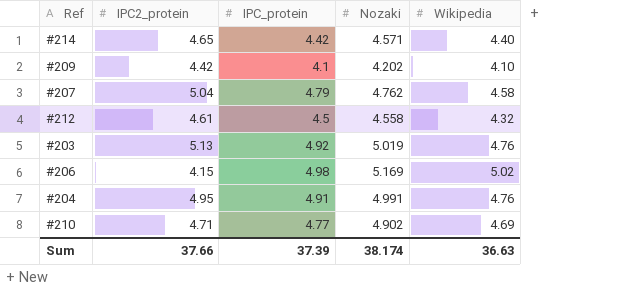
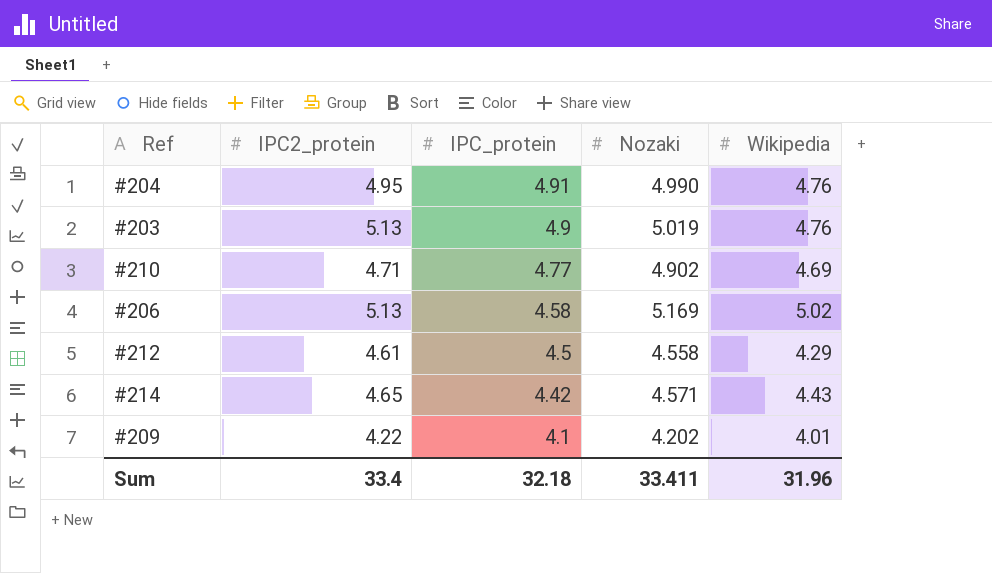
row order: none -> IPC_protein descending
row #207: 5.04 | 4.79 | 4.762 | 4.58 -> none
#204 | Nozaki: 4.991 -> 4.990
#203 | IPC_protein: 4.92 -> 4.9
#206 | IPC2_protein: 4.15 -> 5.13
#206 | IPC_protein: 4.98 -> 4.58
#212 | Wikipedia: 4.32 -> 4.29
#214 | Wikipedia: 4.40 -> 4.43
#209 | IPC2_protein: 4.42 -> 4.22
#209 | Wikipedia: 4.10 -> 4.01
Sum | IPC2_protein: 37.66 -> 33.4
Sum | IPC_protein: 37.39 -> 32.18
Sum | Nozaki: 38.174 -> 33.411
Sum | Wikipedia: 36.63 -> 31.96

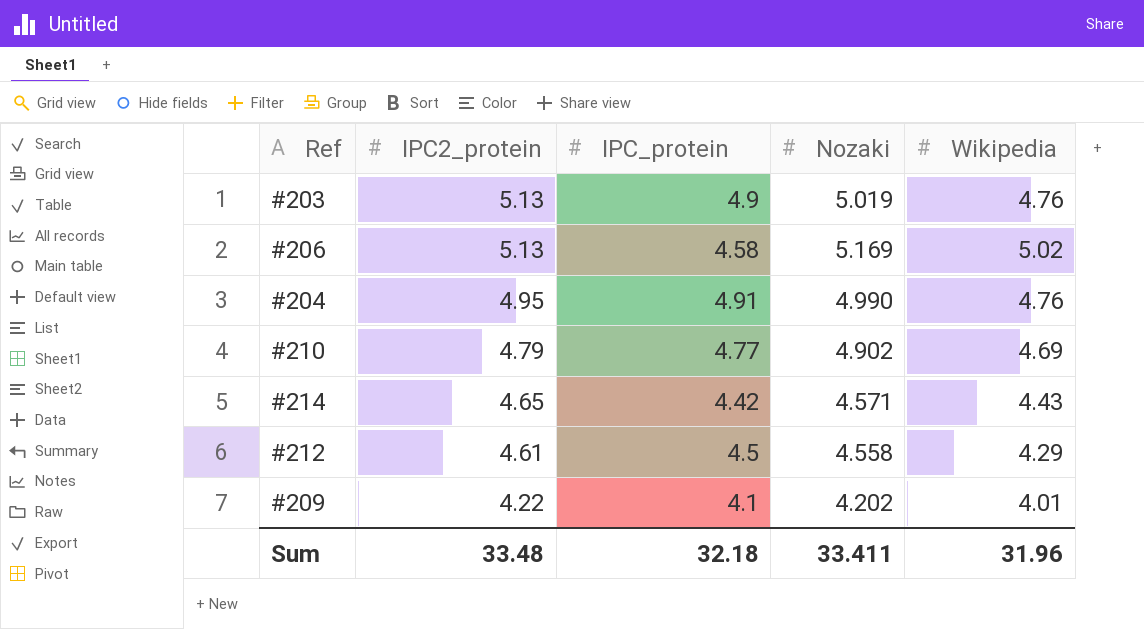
row order: IPC_protein descending -> IPC2_protein descending
#210 | IPC2_protein: 4.71 -> 4.79
Sum | IPC2_protein: 33.4 -> 33.48

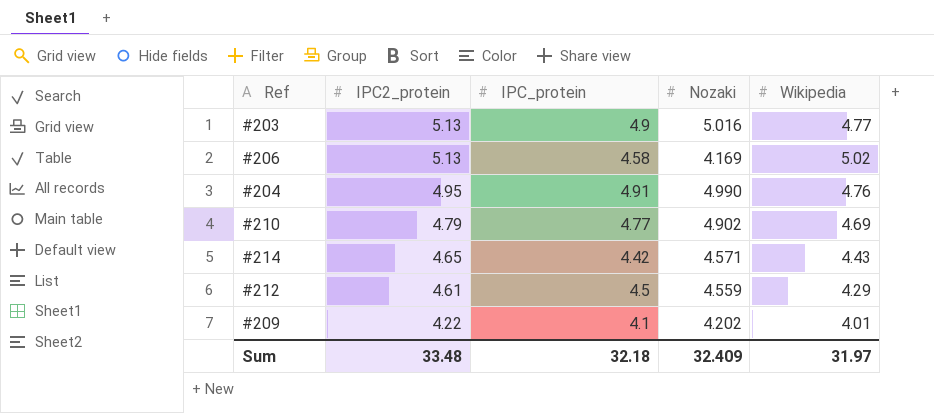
#203 | Nozaki: 5.019 -> 5.016
#203 | Wikipedia: 4.76 -> 4.77
#206 | Nozaki: 5.169 -> 4.169
#212 | Nozaki: 4.558 -> 4.559
Sum | Nozaki: 33.411 -> 32.409
Sum | Wikipedia: 31.96 -> 31.97

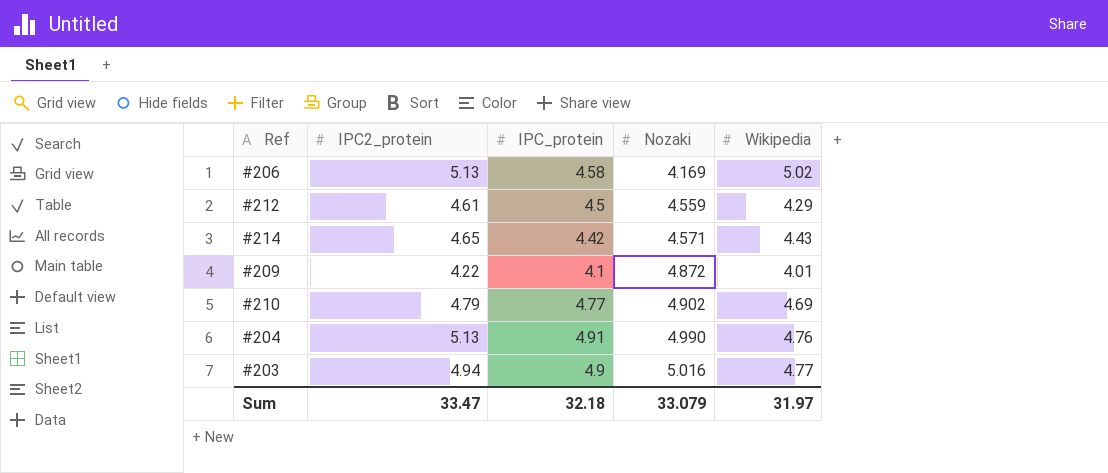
row order: IPC2_protein descending -> Nozaki ascending
#209 | Nozaki: 4.202 -> 4.872
#204 | IPC2_protein: 4.95 -> 5.13
#203 | IPC2_protein: 5.13 -> 4.94
Sum | IPC2_protein: 33.48 -> 33.47
Sum | Nozaki: 32.409 -> 33.079

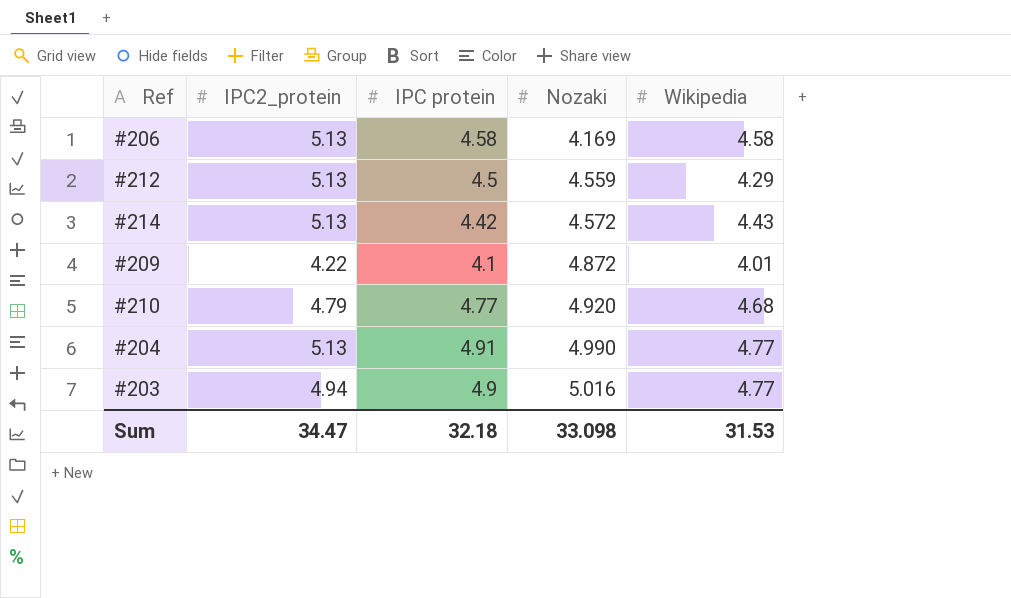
column name: IPC_protein -> IPC protein
#206 | Wikipedia: 5.02 -> 4.58
#212 | IPC2_protein: 4.61 -> 5.13
#214 | IPC2_protein: 4.65 -> 5.13
#214 | Nozaki: 4.571 -> 4.572
#210 | Nozaki: 4.902 -> 4.920
#210 | Wikipedia: 4.69 -> 4.68
#204 | Wikipedia: 4.76 -> 4.77
Sum | IPC2_protein: 33.47 -> 34.47
Sum | Nozaki: 33.079 -> 33.098
Sum | Wikipedia: 31.97 -> 31.53

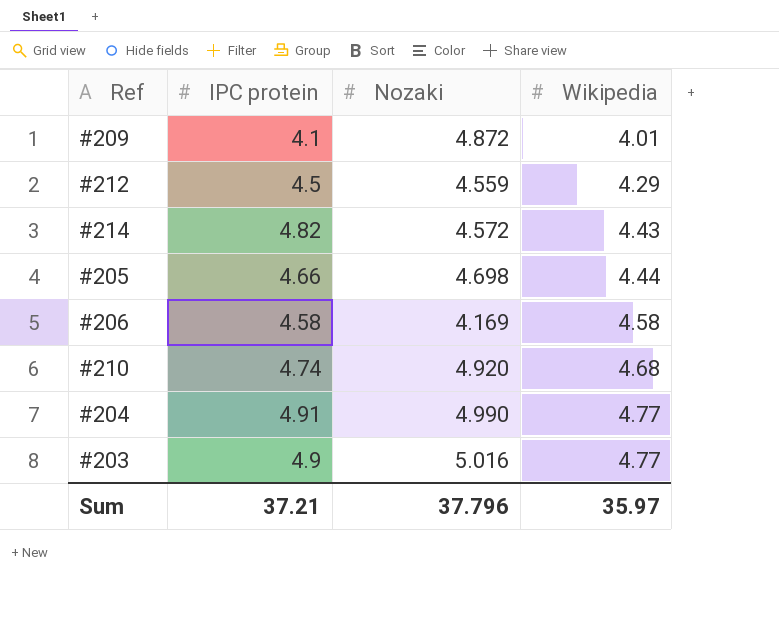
row order: Nozaki ascending -> Wikipedia ascending
column IPC2_protein | position: 2 -> none
#214 | IPC protein: 4.42 -> 4.82
row #205: none -> 4.66 | 4.698 | 4.44
#210 | IPC protein: 4.77 -> 4.74
Sum | IPC protein: 32.18 -> 37.21
Sum | Nozaki: 33.098 -> 37.796
Sum | Wikipedia: 31.53 -> 35.97

